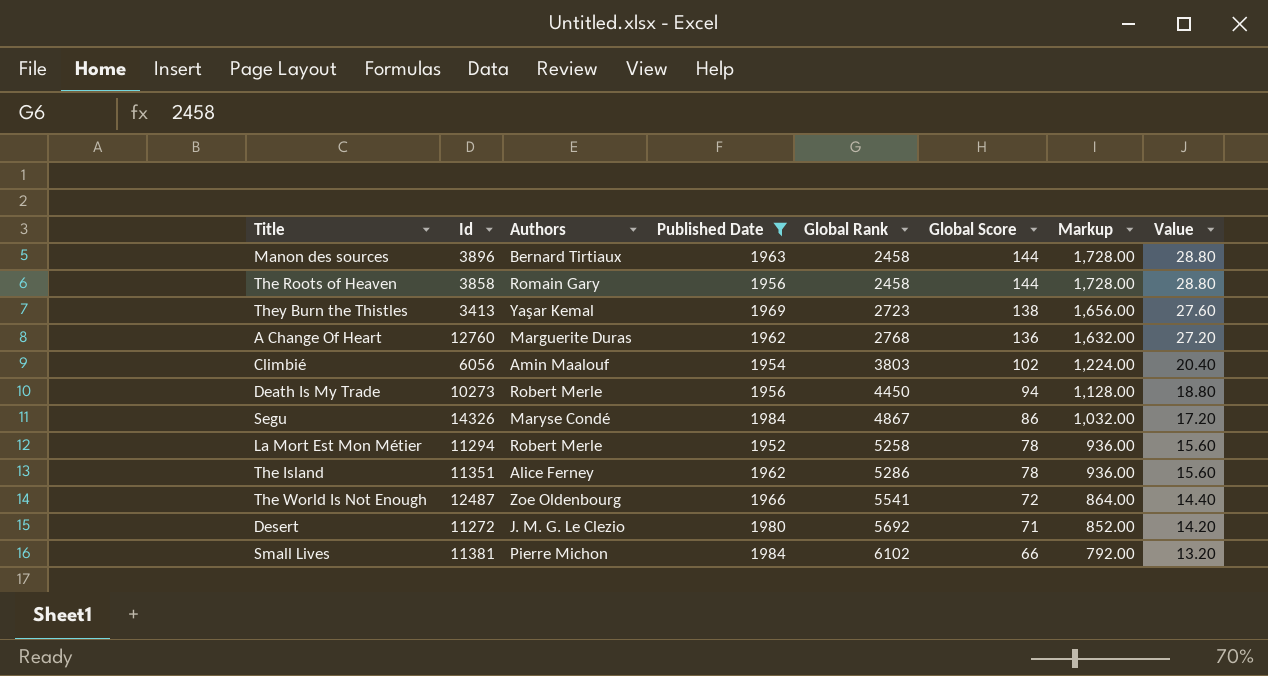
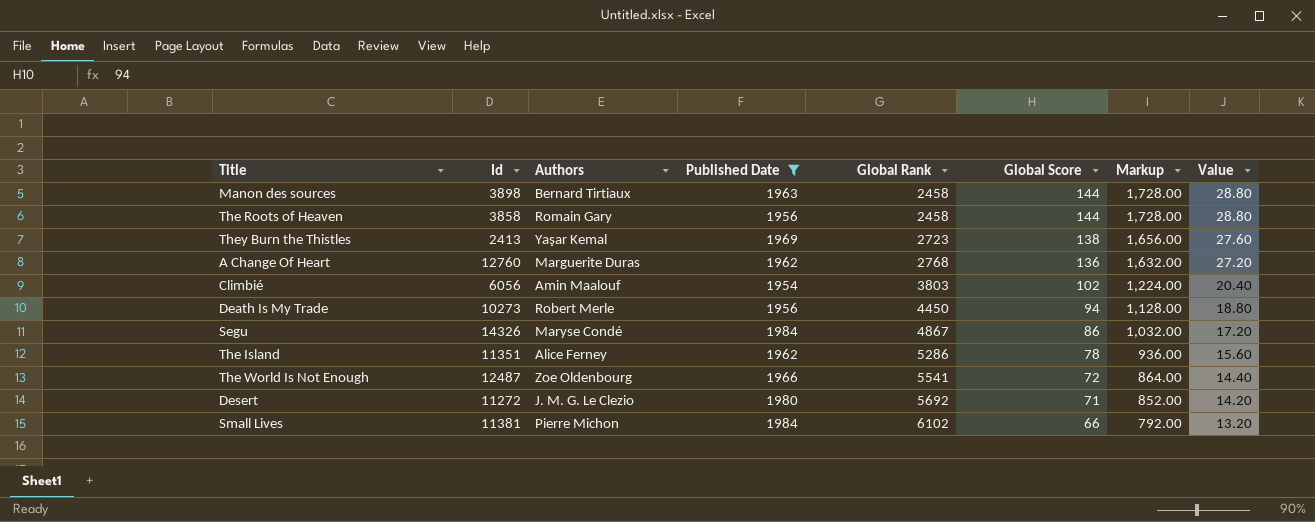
row La Mort Est Mon Métier: 11294 | Robert Merle | 1952 | 5258 | 78 | 936.00 | 15.60 -> none
Manon des sources | Id: 3896 -> 3898
They Burn the Thistles | Id: 3413 -> 2413

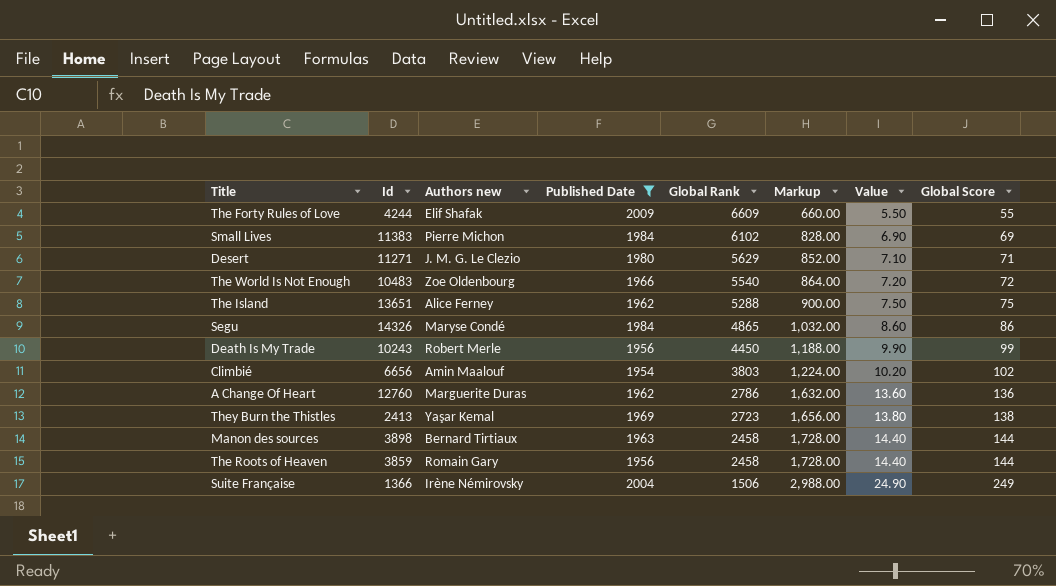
row order: Global Rank ascending -> Global Rank descending
column name: Authors -> Authors new
column Value | formula: [Global Score] * 0.2 -> [Global Score] * 0.1
column Global Score | position: 6 -> 8
row The Forty Rules of Love: none -> 4244 | Elif Shafak | 2009 | 6609 | 660.00 | 5.50 | 55
Small Lives | Id: 11381 -> 11383
Small Lives | Markup: 792.00 -> 828.00
Small Lives | Global Score: 66 -> 69
Desert | Id: 11272 -> 11271
Desert | Global Rank: 5692 -> 5629
The World Is Not Enough | Id: 12487 -> 10483
The World Is Not Enough | Global Rank: 5541 -> 5540
The Island | Id: 11351 -> 13651
The Island | Global Rank: 5286 -> 5288
The Island | Markup: 936.00 -> 900.00
The Island | Global Score: 78 -> 75
Segu | Global Rank: 4867 -> 4865
Death Is My Trade | Id: 10273 -> 10243
Death Is My Trade | Markup: 1,128.00 -> 1,188.00
Death Is My Trade | Global Score: 94 -> 99
Climbié | Id: 6056 -> 6656
A Change Of Heart | Global Rank: 2768 -> 2786
The Roots of Heaven | Id: 3858 -> 3859
row Suite Française: none -> 1366 | Irène Némirovsky | 2004 | 1506 | 2,988.00 | 24.90 | 249

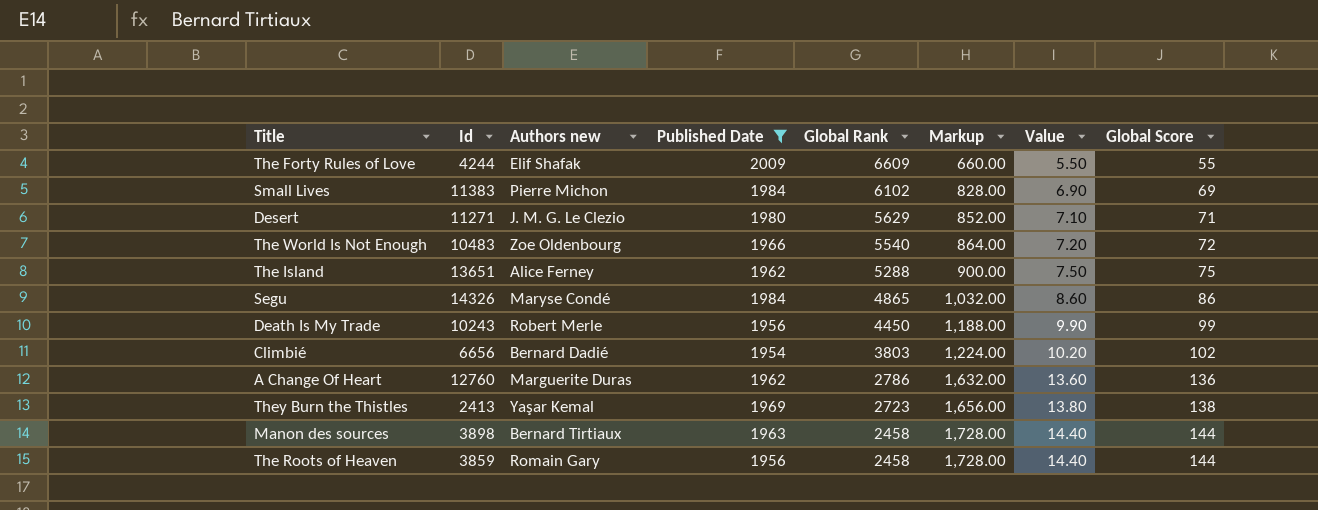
row Suite Française: 1366 | Irène Némirovsky | 2004 | 1506 | 2,988.00 | 24.90 | 249 -> none
Climbié | Authors new: Amin Maalouf -> Bernard Dadié

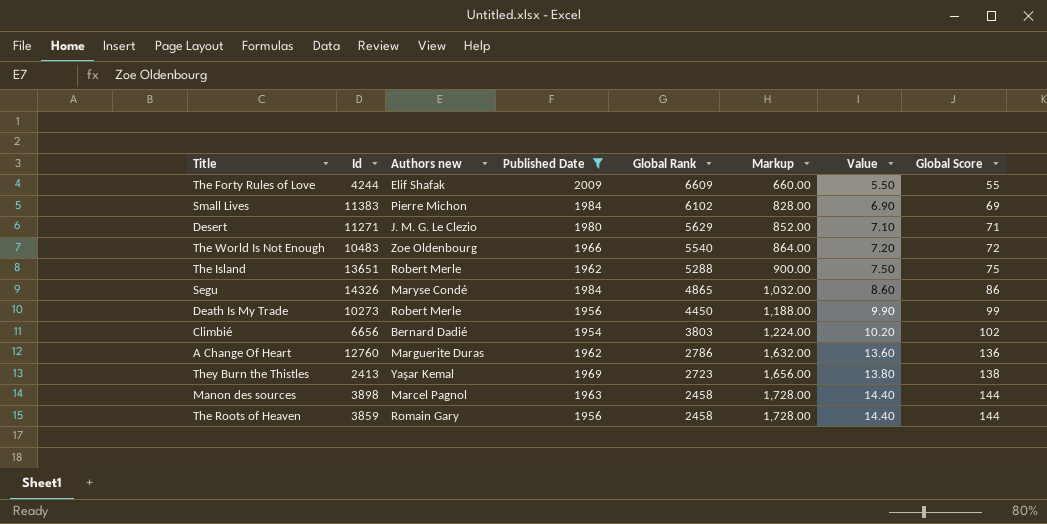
The Island | Authors new: Alice Ferney -> Robert Merle
Death Is My Trade | Id: 10243 -> 10273
Manon des sources | Authors new: Bernard Tirtiaux -> Marcel Pagnol

